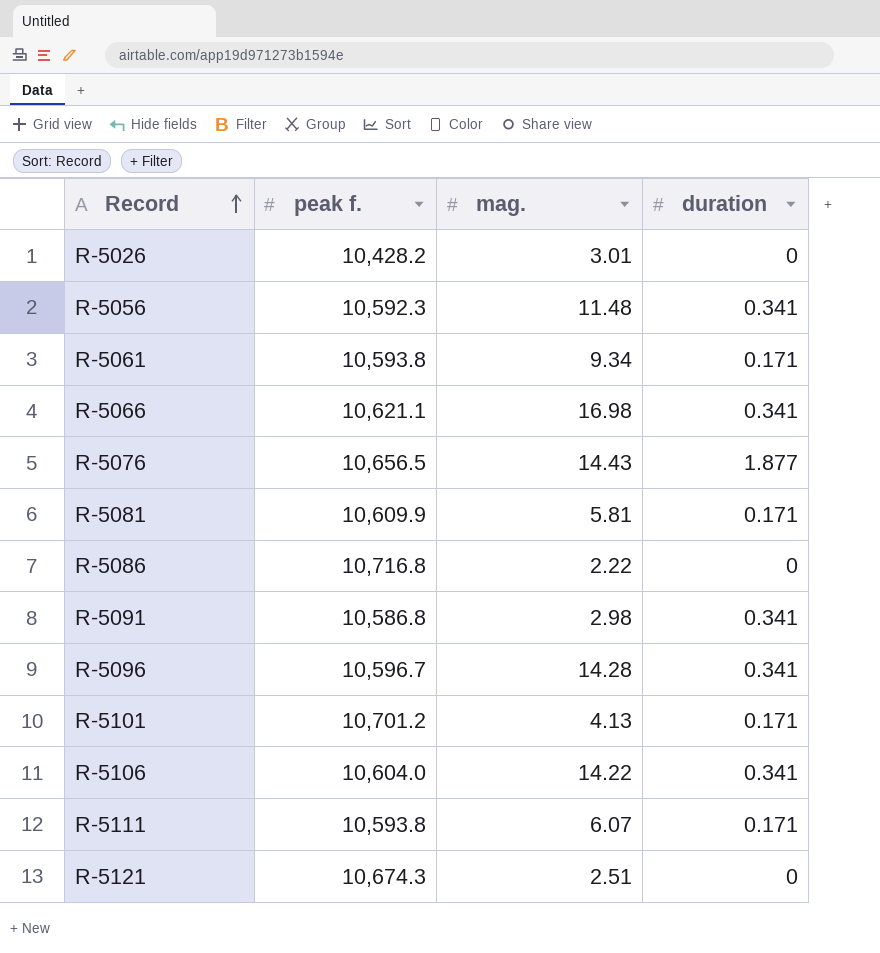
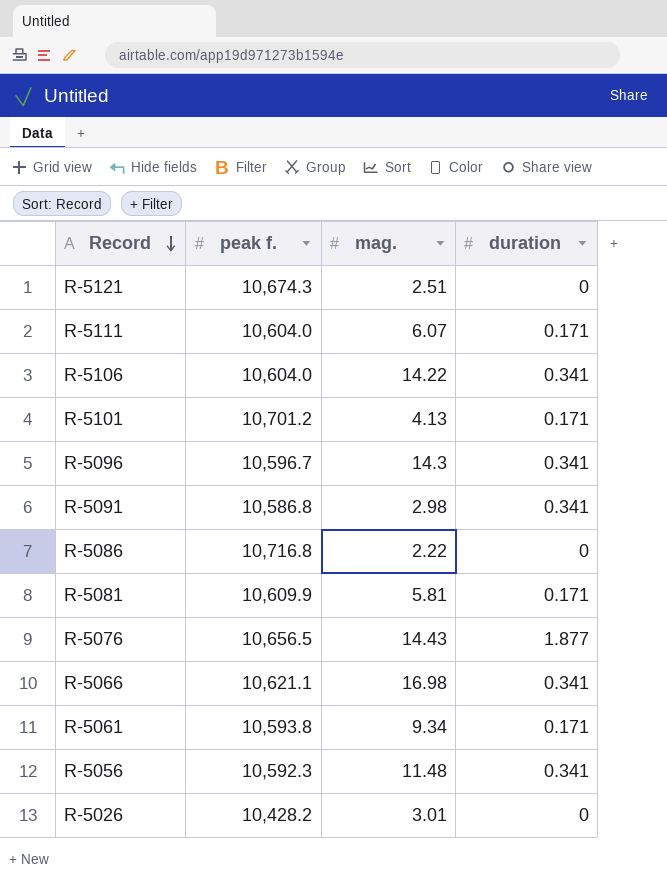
row order: Record ascending -> Record descending
R-5111 | peak f.: 10,593.8 -> 10,604.0
R-5096 | mag.: 14.28 -> 14.3

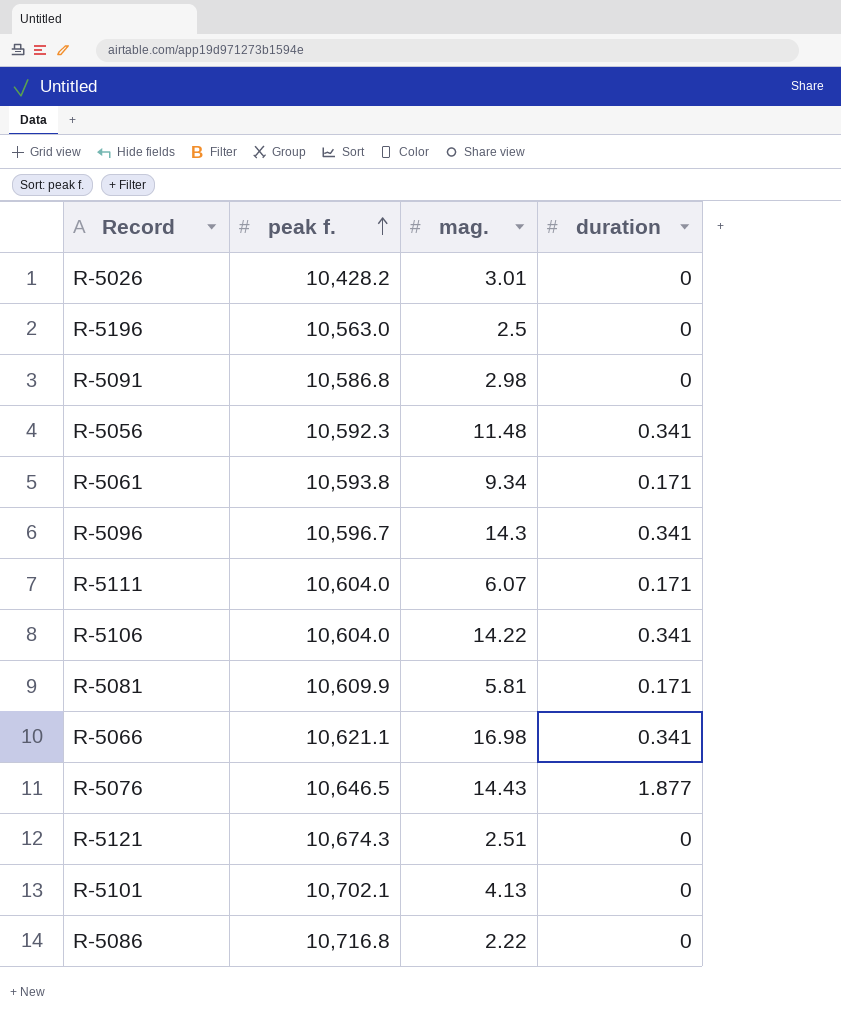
row order: Record descending -> peak f. ascending
row R-5196: none -> 10,563.0 | 2.5 | 0
R-5091 | duration: 0.341 -> 0
R-5076 | peak f.: 10,656.5 -> 10,646.5
R-5101 | peak f.: 10,701.2 -> 10,702.1
R-5101 | duration: 0.171 -> 0

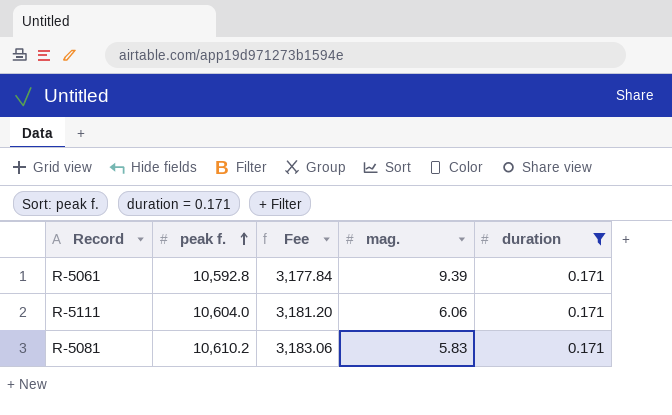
filter: none -> duration = 0.171
column Fee | formula: none -> [peak f.] * 0.3
R-5061 | peak f.: 10,593.8 -> 10,592.8
R-5061 | mag.: 9.34 -> 9.39
R-5111 | mag.: 6.07 -> 6.06
R-5081 | peak f.: 10,609.9 -> 10,610.2
R-5081 | mag.: 5.81 -> 5.83

